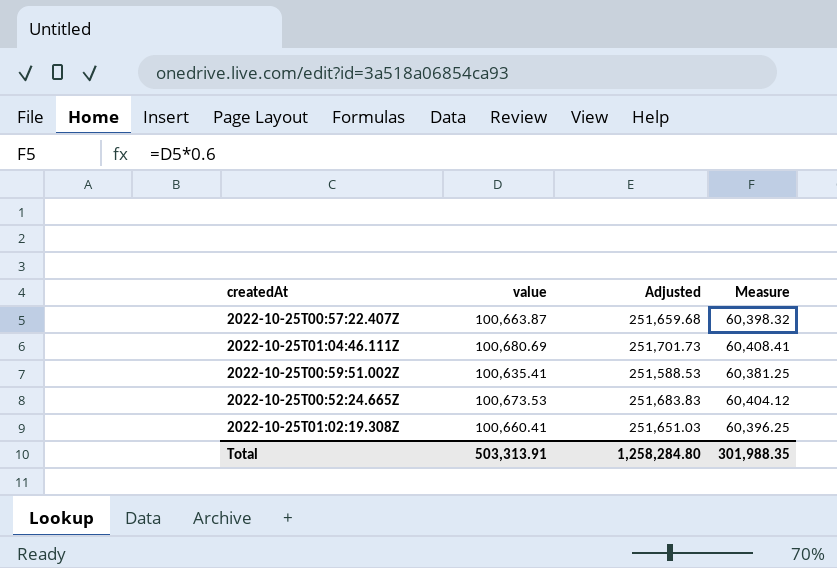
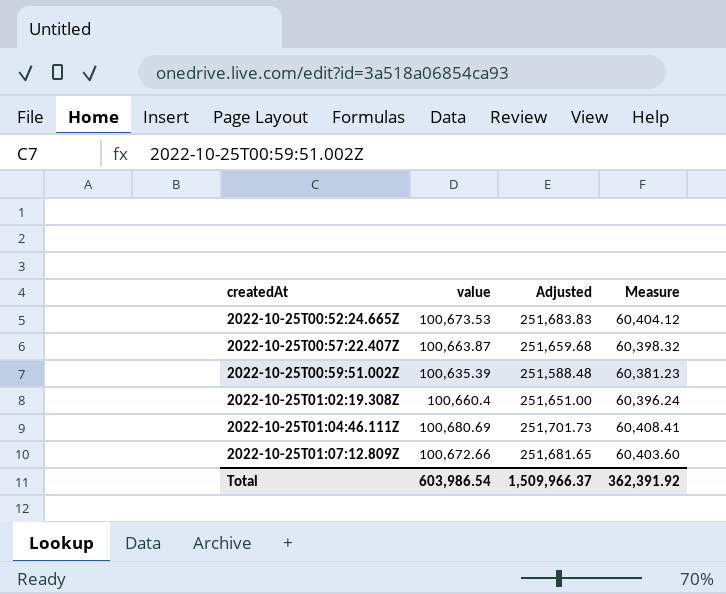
row order: none -> createdAt ascending
2022-10-25T00:59:51.002Z | value: 100,635.41 -> 100,635.39
2022-10-25T00:59:51.002Z | Adjusted: 251,588.53 -> 251,588.48
2022-10-25T00:59:51.002Z | Measure: 60,381.25 -> 60,381.23
2022-10-25T01:02:19.308Z | value: 100,660.41 -> 100,660.4
2022-10-25T01:02:19.308Z | Adjusted: 251,651.03 -> 251,651.00
2022-10-25T01:02:19.308Z | Measure: 60,396.25 -> 60,396.24
row 2022-10-25T01:07:12.809Z: none -> 100,672.66 | 251,681.65 | 60,403.60
Total | value: 503,313.91 -> 603,986.54
Total | Adjusted: 1,258,284.80 -> 1,509,966.37
Total | Measure: 301,988.35 -> 362,391.92

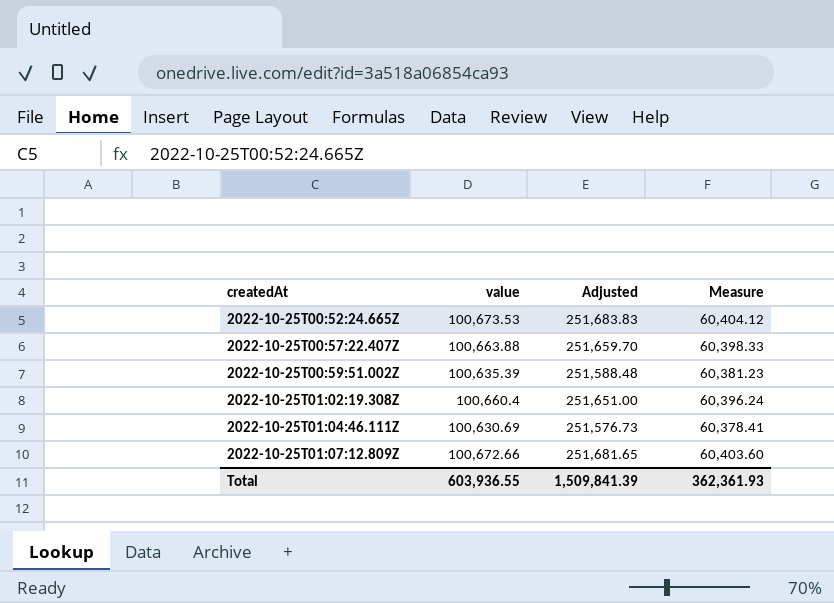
2022-10-25T00:57:22.407Z | value: 100,663.87 -> 100,663.88
2022-10-25T00:57:22.407Z | Adjusted: 251,659.68 -> 251,659.70
2022-10-25T00:57:22.407Z | Measure: 60,398.32 -> 60,398.33
2022-10-25T01:04:46.111Z | value: 100,680.69 -> 100,630.69
2022-10-25T01:04:46.111Z | Adjusted: 251,701.73 -> 251,576.73
2022-10-25T01:04:46.111Z | Measure: 60,408.41 -> 60,378.41
Total | value: 603,986.54 -> 603,936.55
Total | Adjusted: 1,509,966.37 -> 1,509,841.39
Total | Measure: 362,391.92 -> 362,361.93

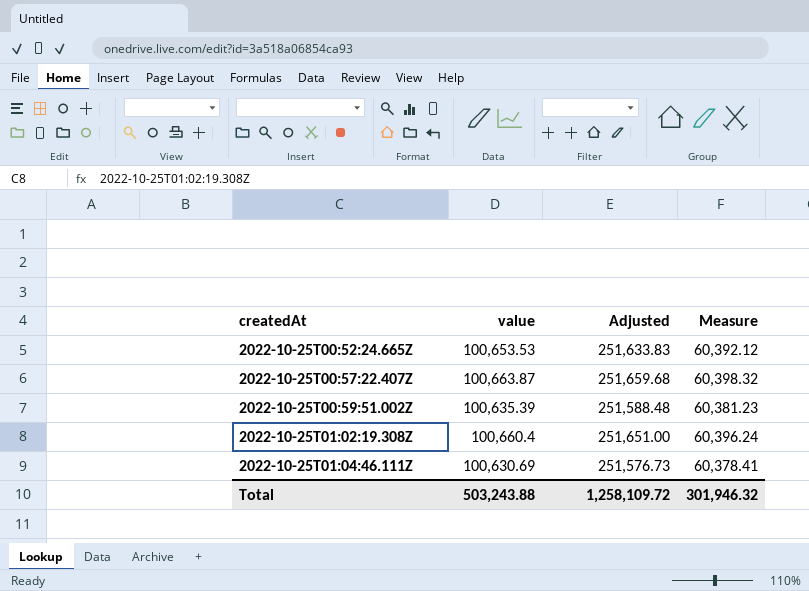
row 2022-10-25T01:07:12.809Z: 100,672.66 | 251,681.65 | 60,403.60 -> none
2022-10-25T00:52:24.665Z | value: 100,673.53 -> 100,653.53
2022-10-25T00:52:24.665Z | Adjusted: 251,683.83 -> 251,633.83
2022-10-25T00:52:24.665Z | Measure: 60,404.12 -> 60,392.12
2022-10-25T00:57:22.407Z | value: 100,663.88 -> 100,663.87
2022-10-25T00:57:22.407Z | Adjusted: 251,659.70 -> 251,659.68
2022-10-25T00:57:22.407Z | Measure: 60,398.33 -> 60,398.32
Total | value: 603,936.55 -> 503,243.88
Total | Adjusted: 1,509,841.39 -> 1,258,109.72
Total | Measure: 362,361.93 -> 301,946.32

